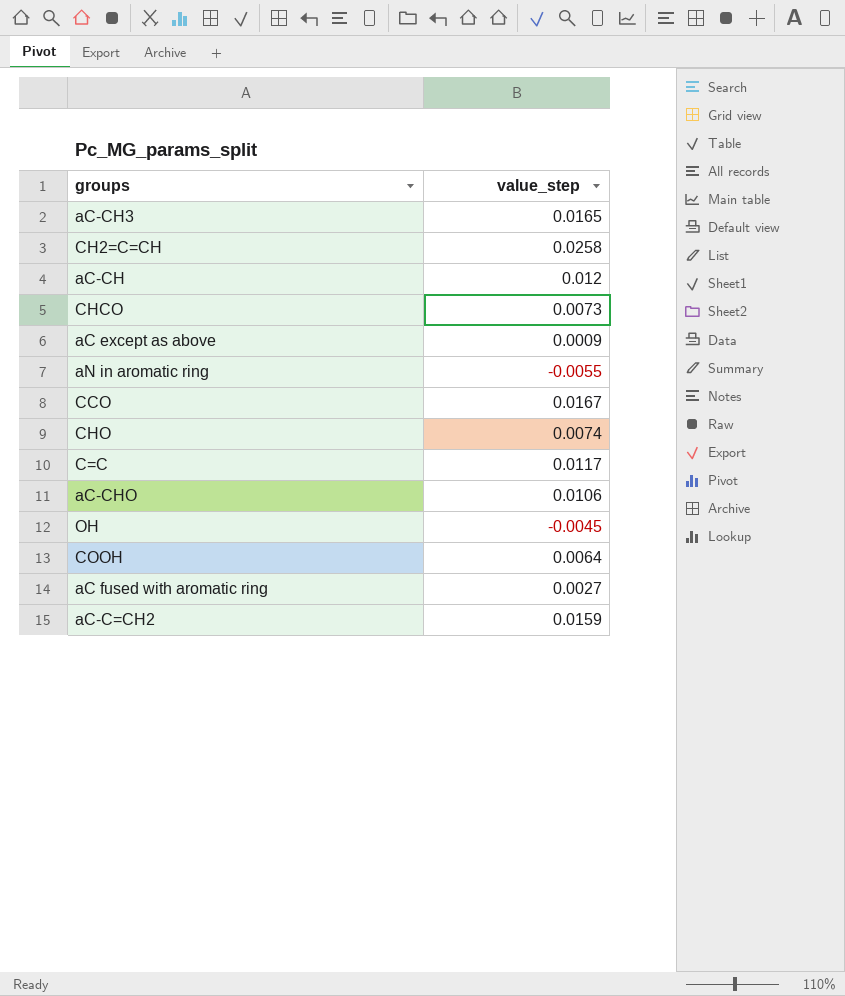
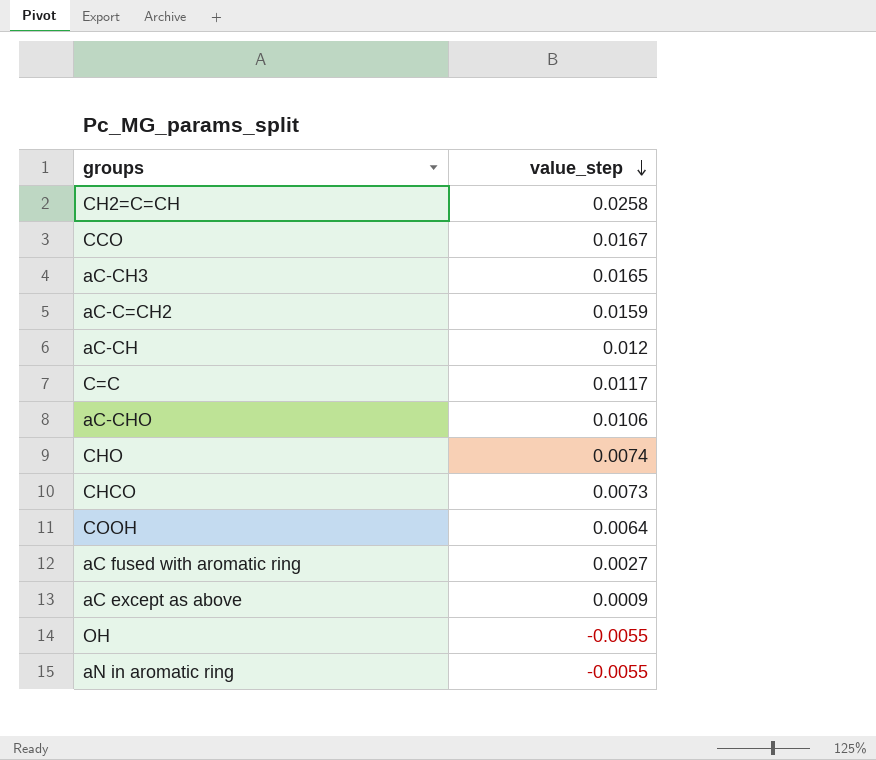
row order: none -> value_step descending
OH | value_step: -0.0045 -> -0.0055

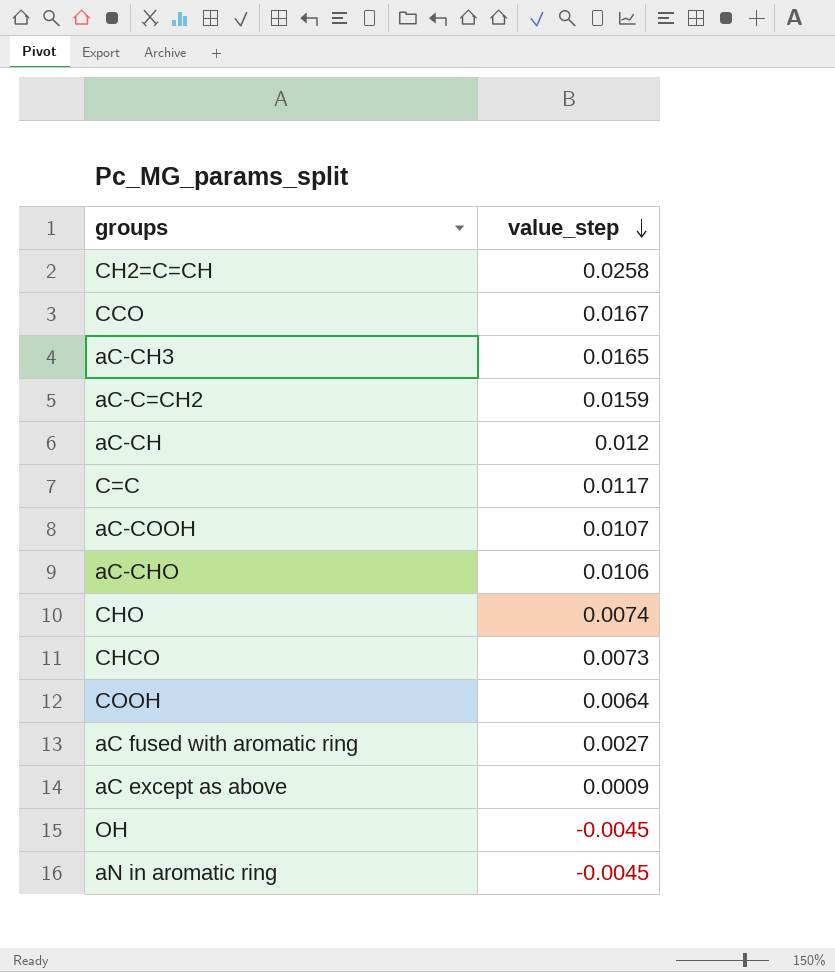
row aC-COOH: none -> 0.0107
OH | value_step: -0.0055 -> -0.0045
aN in aromatic ring | value_step: -0.0055 -> -0.0045

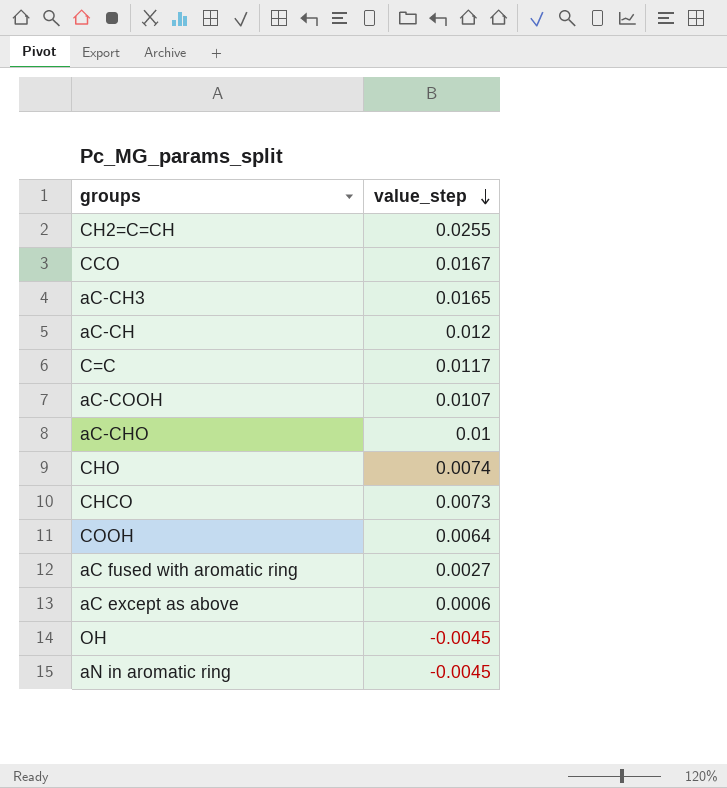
row aC-C=CH2: 0.0159 -> none
CH2=C=CH | value_step: 0.0258 -> 0.0255
aC-CHO | value_step: 0.0106 -> 0.01
aC except as above | value_step: 0.0009 -> 0.0006

